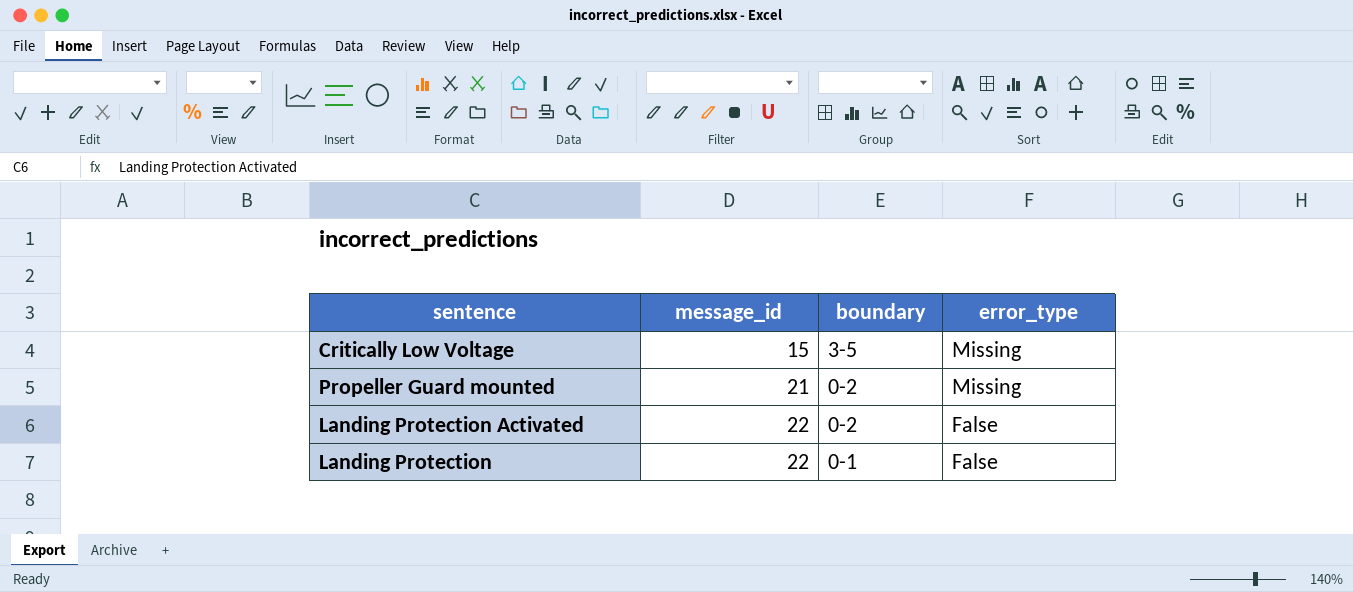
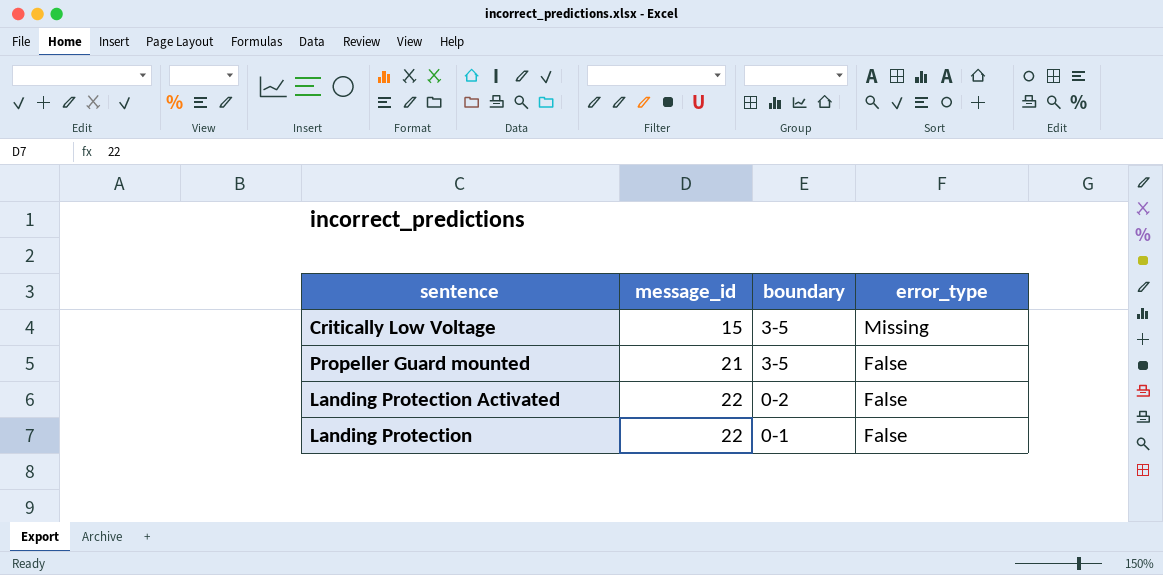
Propeller Guard mounted | boundary: 0-2 -> 3-5
Propeller Guard mounted | error_type: Missing -> False

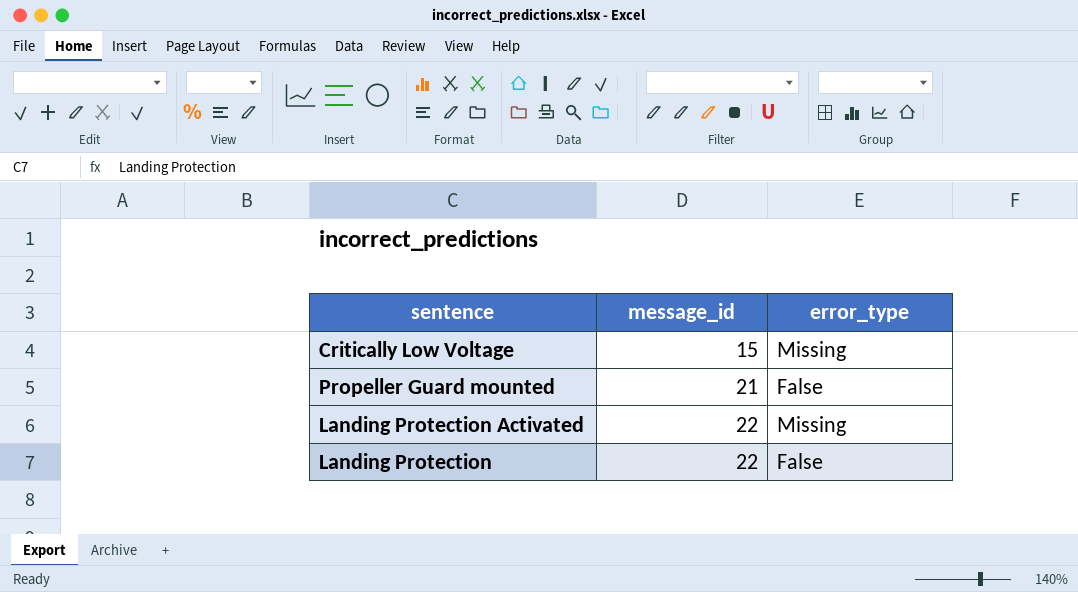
column boundary | position: 3 -> none
Landing Protection Activated | error_type: False -> Missing

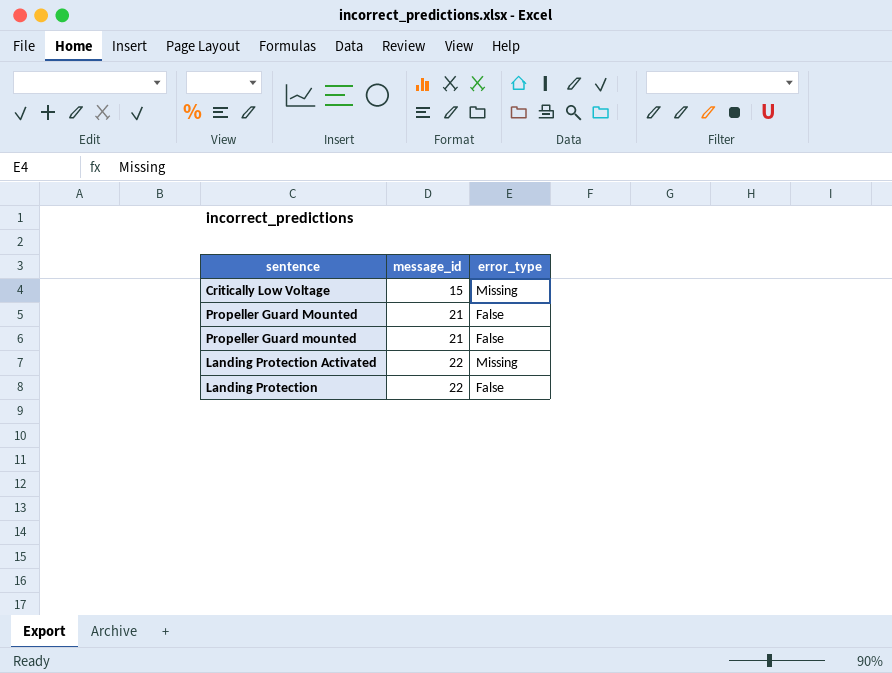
row Propeller Guard Mounted: none -> 21 | False

